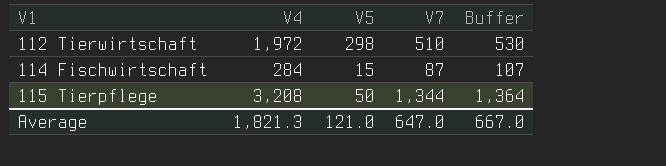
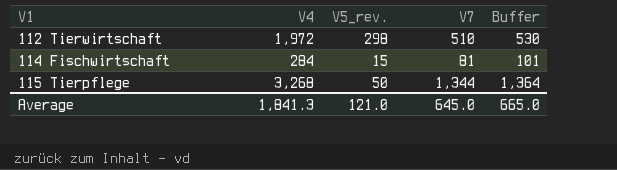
column name: V5 -> V5_rev.
114 Fischwirtschaft | V7: 87 -> 81
114 Fischwirtschaft | Buffer: 107 -> 101
115 Tierpflege | V4: 3,208 -> 3,268
Average | V4: 1,821.3 -> 1,841.3
Average | V7: 647.0 -> 645.0
Average | Buffer: 667.0 -> 665.0

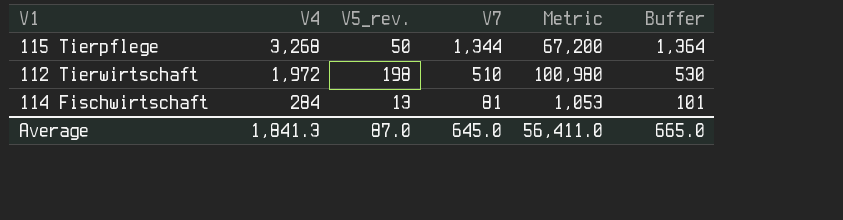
row order: V1 ascending -> V4 descending
column Metric | formula: none -> [V5_rev.] * [V7]
112 Tierwirtschaft | V5_rev.: 298 -> 198
114 Fischwirtschaft | V5_rev.: 15 -> 13
Average | V5_rev.: 121.0 -> 87.0

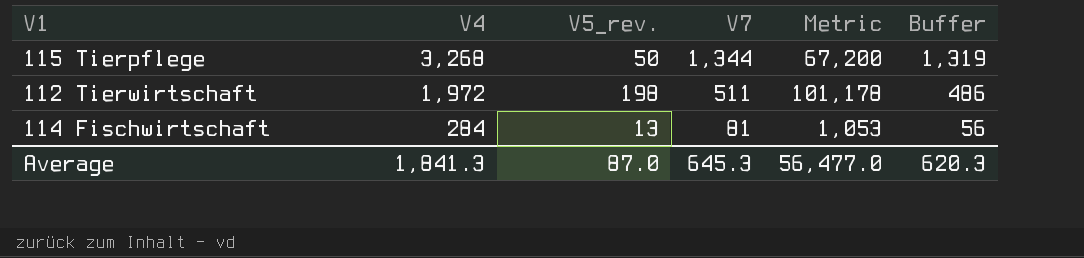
column Buffer | formula: [V7] + 20 -> [V7] - 25
112 Tierwirtschaft | V7: 510 -> 511
112 Tierwirtschaft | Metric: 100,980 -> 101,178
Average | V7: 645.0 -> 645.3
Average | Metric: 56,411.0 -> 56,477.0
Average | Buffer: 665.0 -> 620.3

